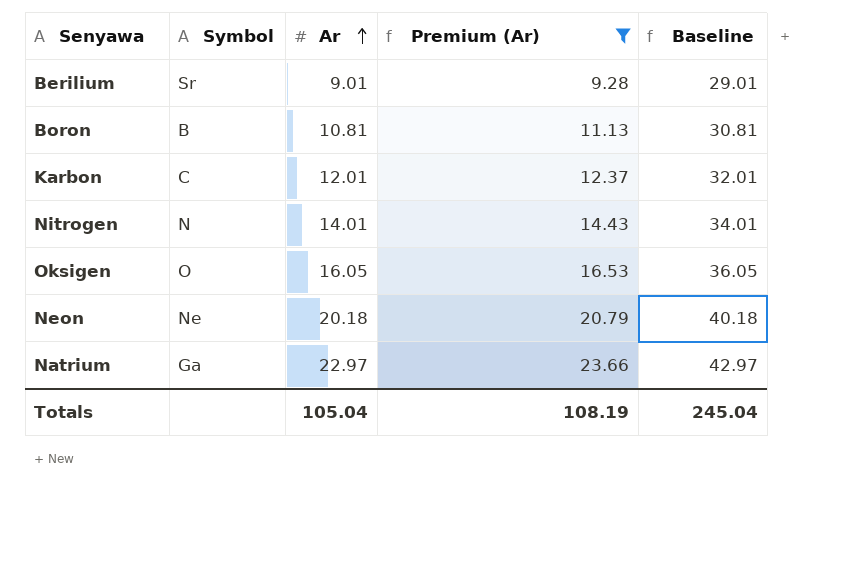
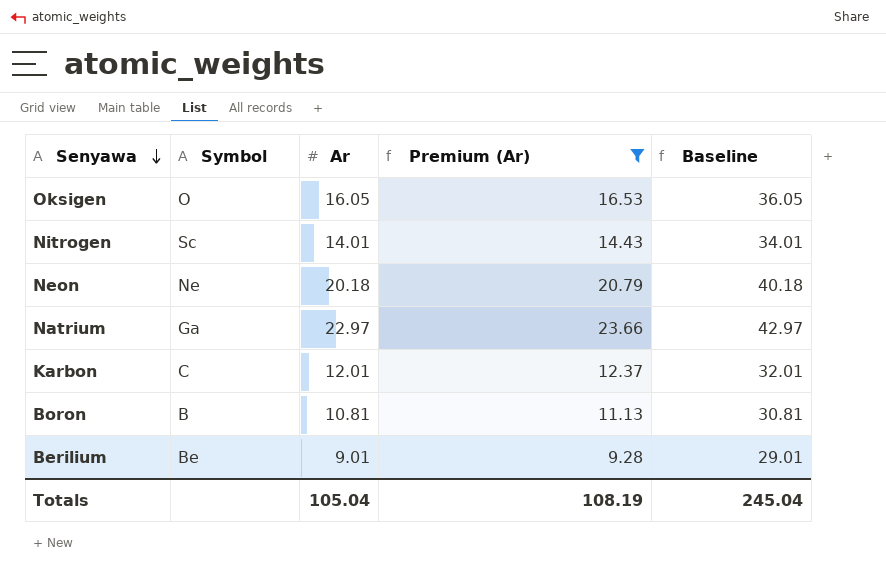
row order: Ar ascending -> Senyawa descending
Nitrogen | Symbol: N -> Sc
Berilium | Symbol: Sr -> Be

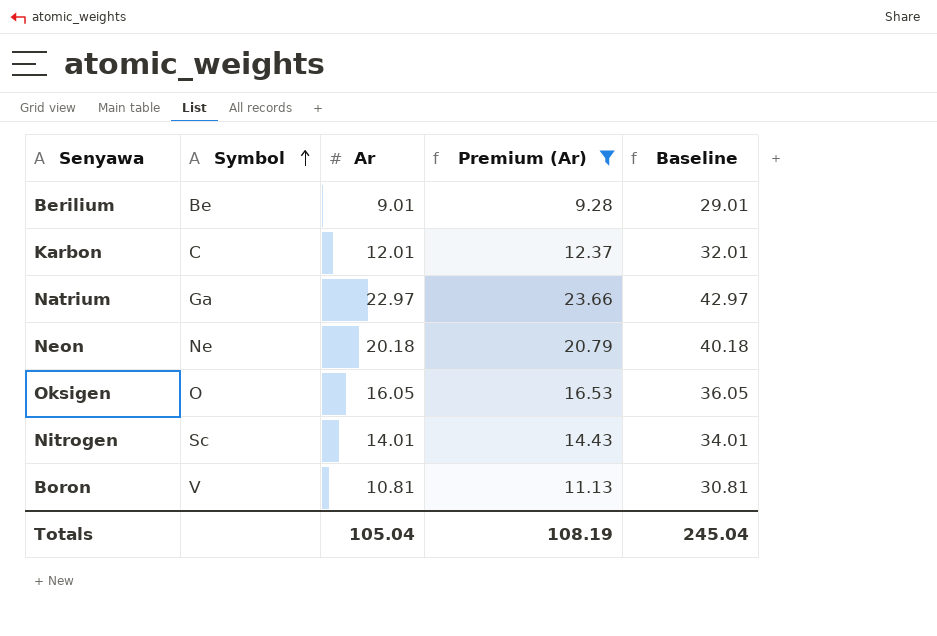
row order: Senyawa descending -> Symbol ascending
Boron | Symbol: B -> V

